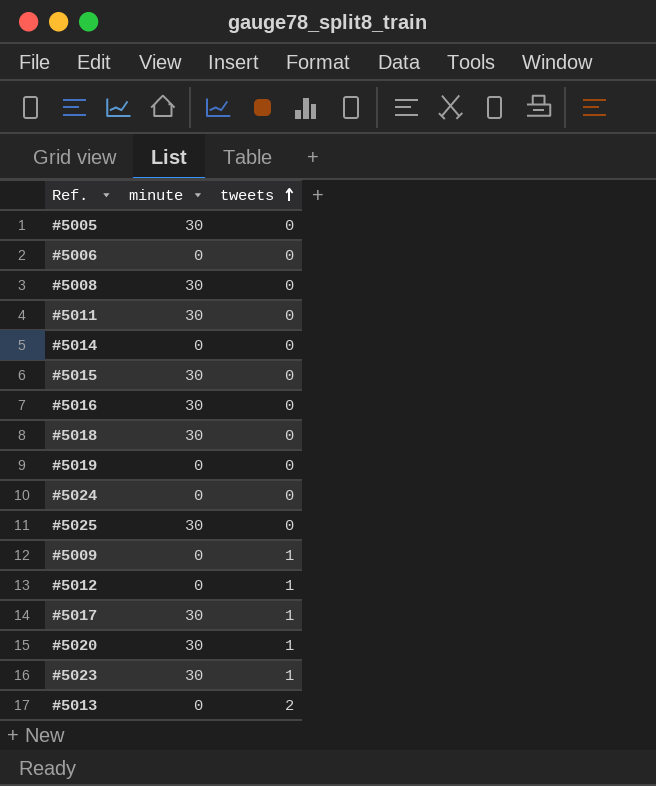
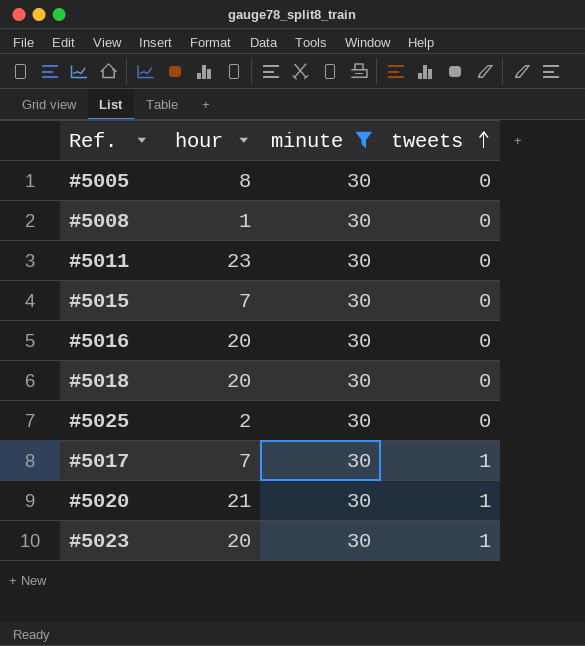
filter: none -> minute = 30
column hour | position: none -> 2

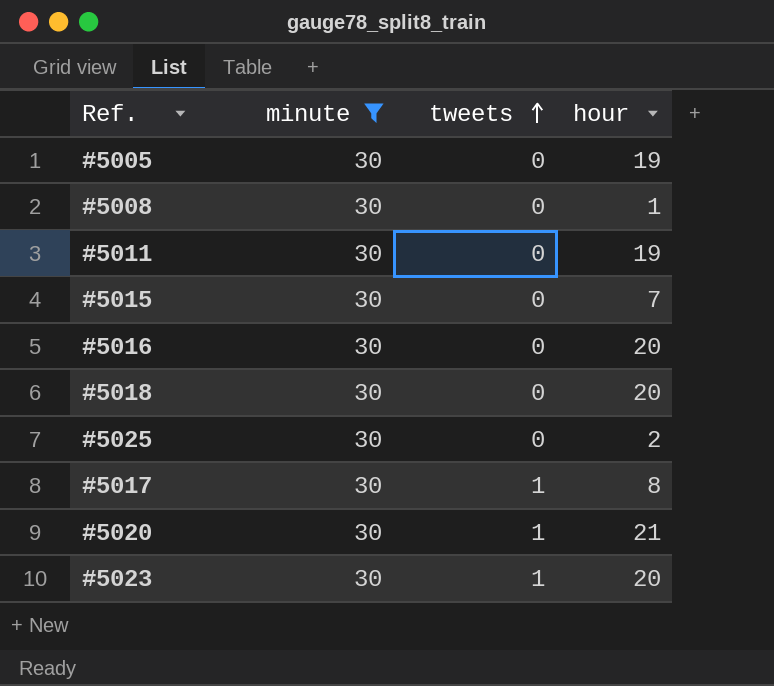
column hour | position: 2 -> 4
#5005 | hour: 8 -> 19
#5011 | hour: 23 -> 19
#5017 | hour: 7 -> 8

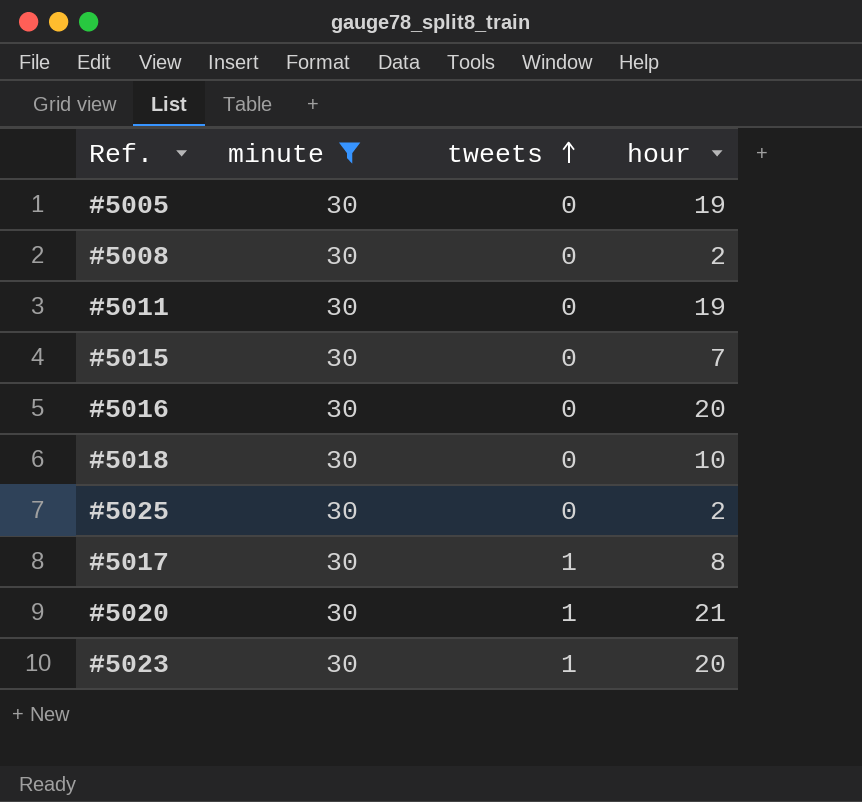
#5008 | hour: 1 -> 2
#5018 | hour: 20 -> 10

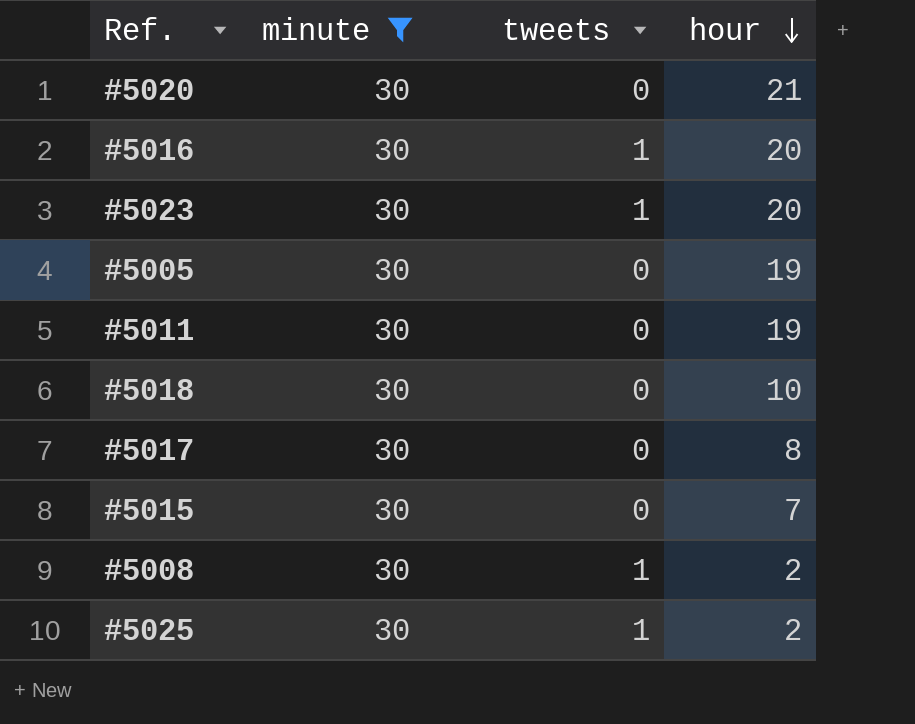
row order: tweets ascending -> hour descending
#5020 | tweets: 1 -> 0
#5016 | tweets: 0 -> 1
#5017 | tweets: 1 -> 0
#5008 | tweets: 0 -> 1
#5025 | tweets: 0 -> 1

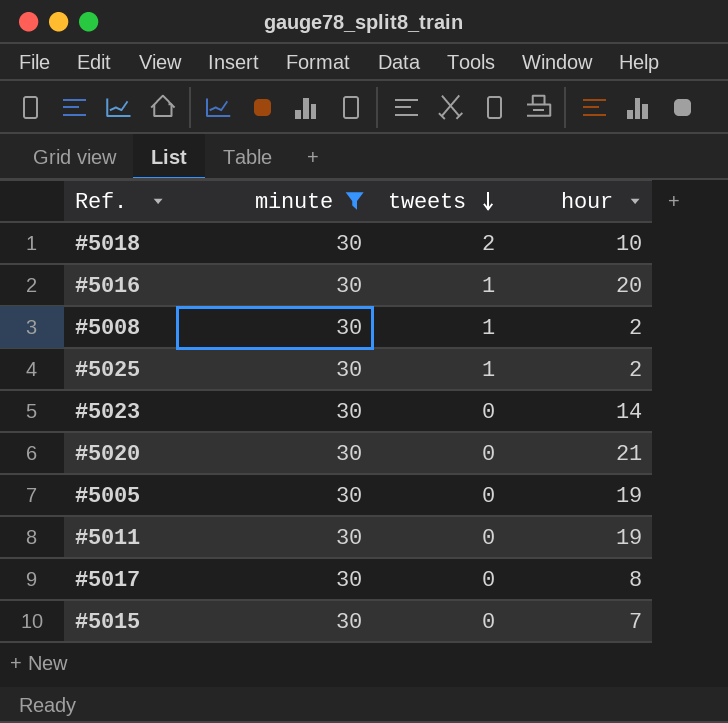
row order: hour descending -> tweets descending
#5018 | tweets: 0 -> 2
#5023 | tweets: 1 -> 0
#5023 | hour: 20 -> 14

